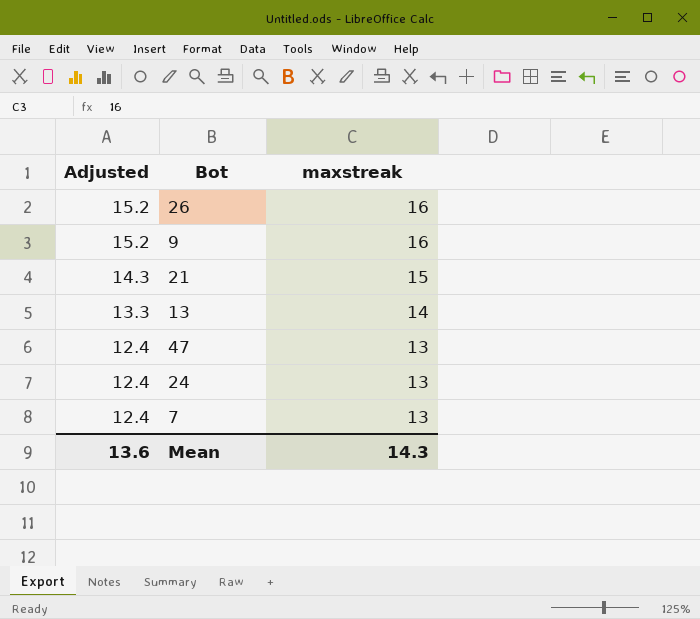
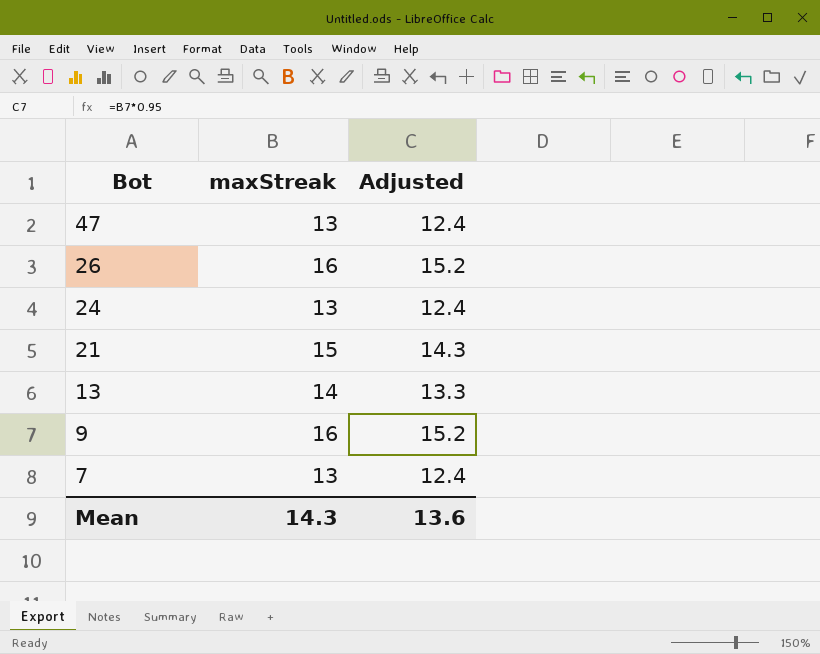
row order: Adjusted descending -> Bot descending
column name: maxstreak -> maxStreak
column Adjusted | position: 1 -> 3

